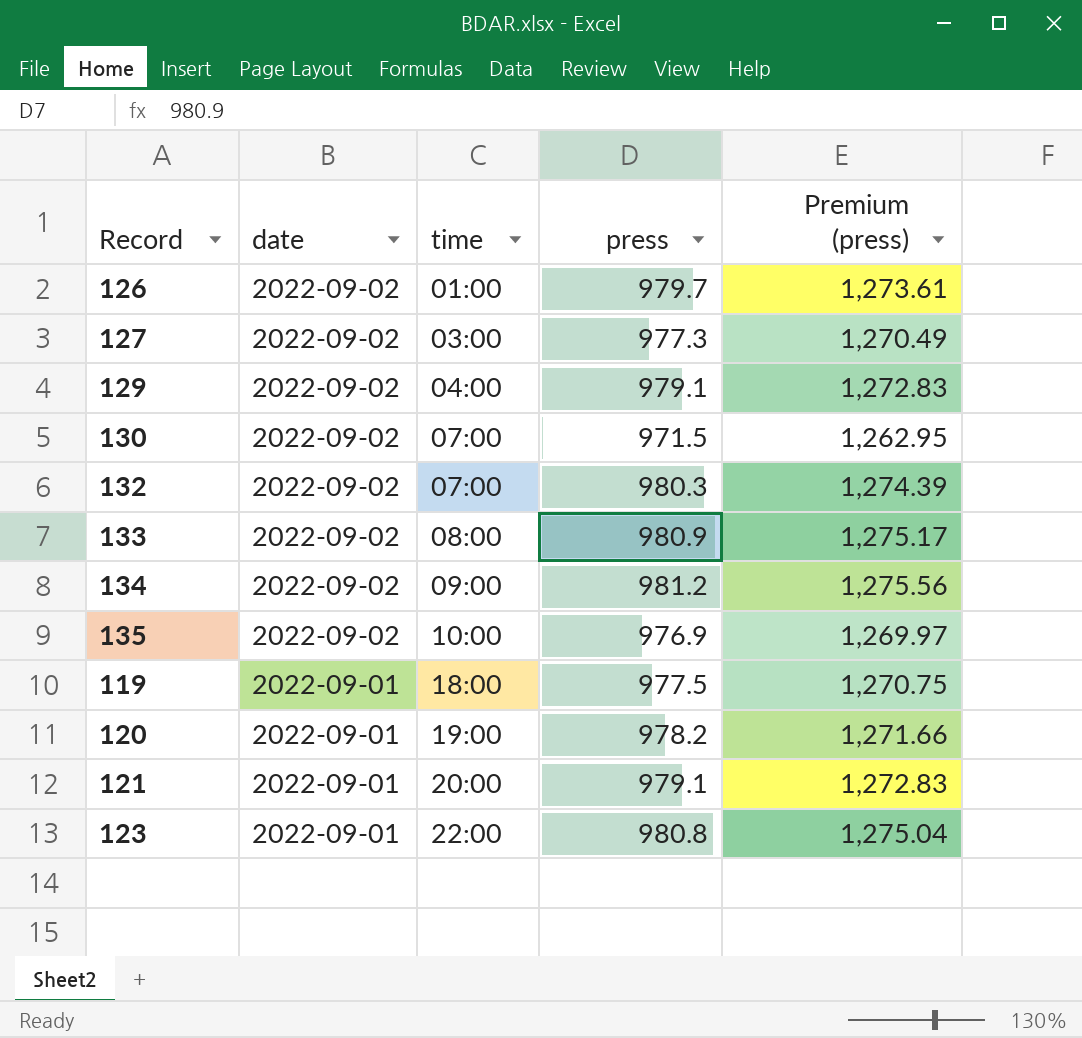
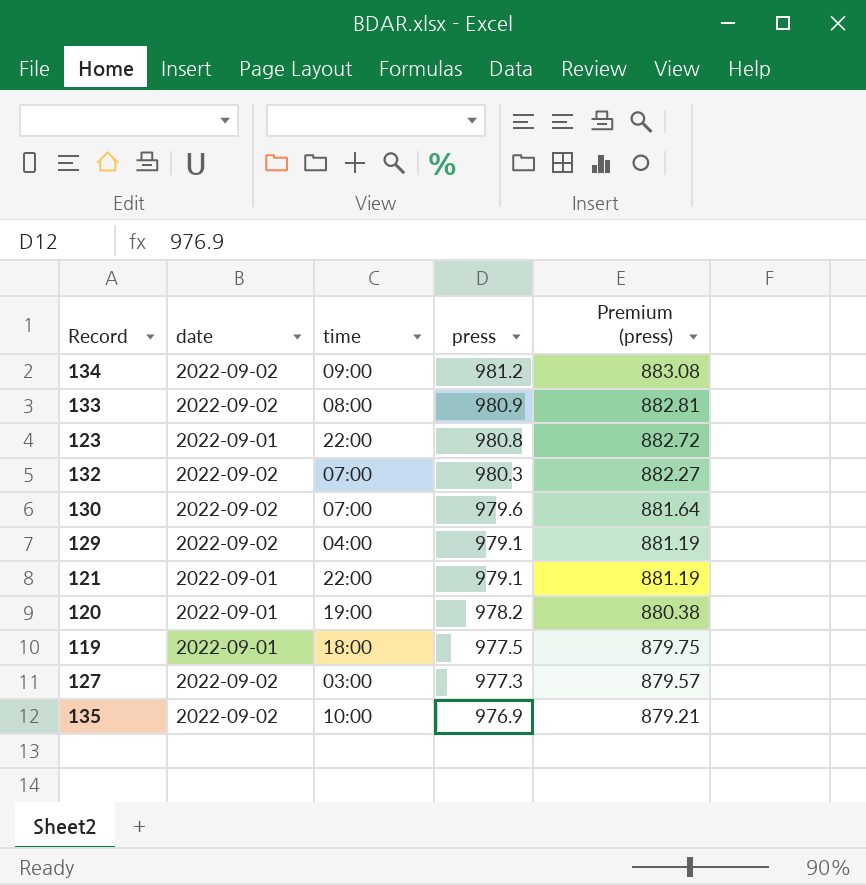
row order: date descending -> press descending
column Premium (press) | formula: [press] * 1.3 -> [press] * 0.9
row 126: 2022-09-02 | 01:00 | 979.7 | 1,273.61 -> none
130 | press: 971.5 -> 979.6
121 | time: 20:00 -> 22:00

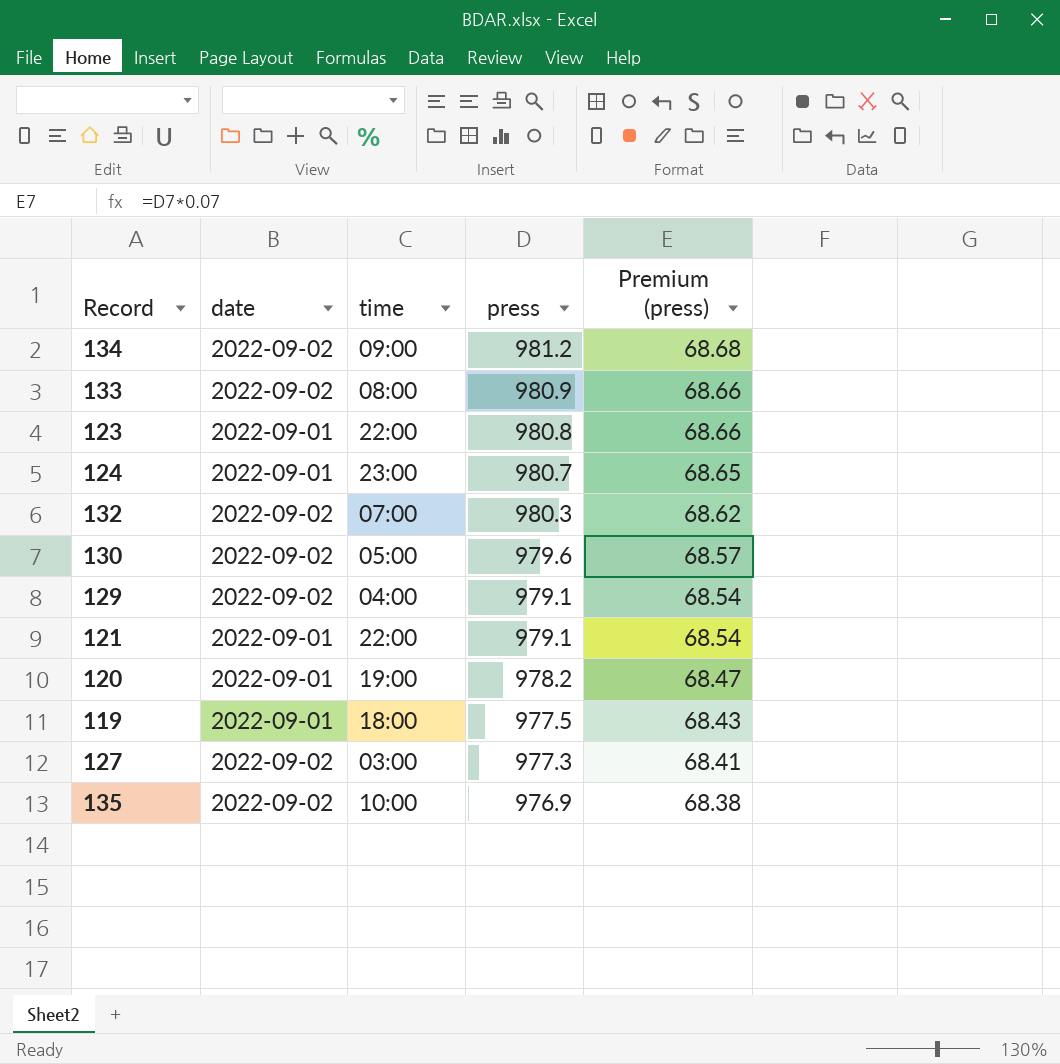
column Premium (press) | formula: [press] * 0.9 -> [press] * 0.07
row 124: none -> 2022-09-01 | 23:00 | 980.7 | 68.65
130 | time: 07:00 -> 05:00

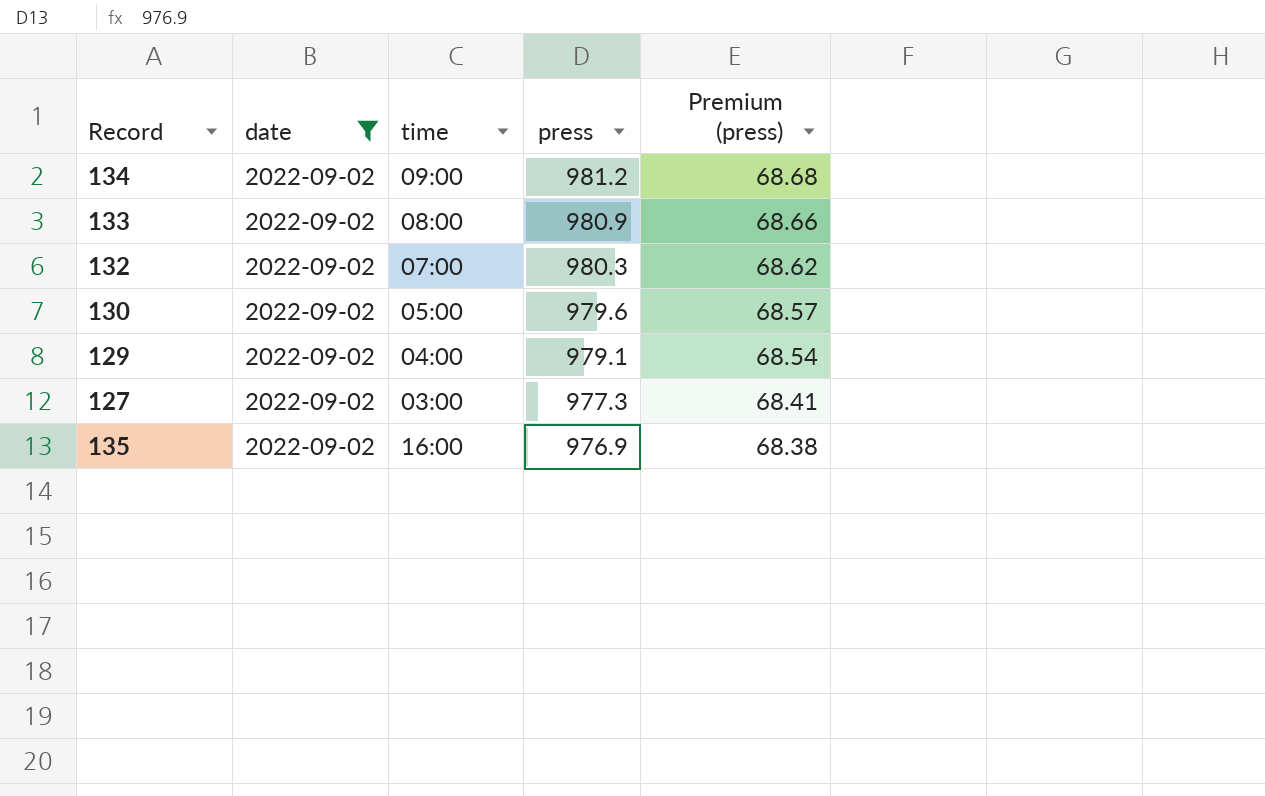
filter: none -> date = 2022-09-02
135 | time: 10:00 -> 16:00

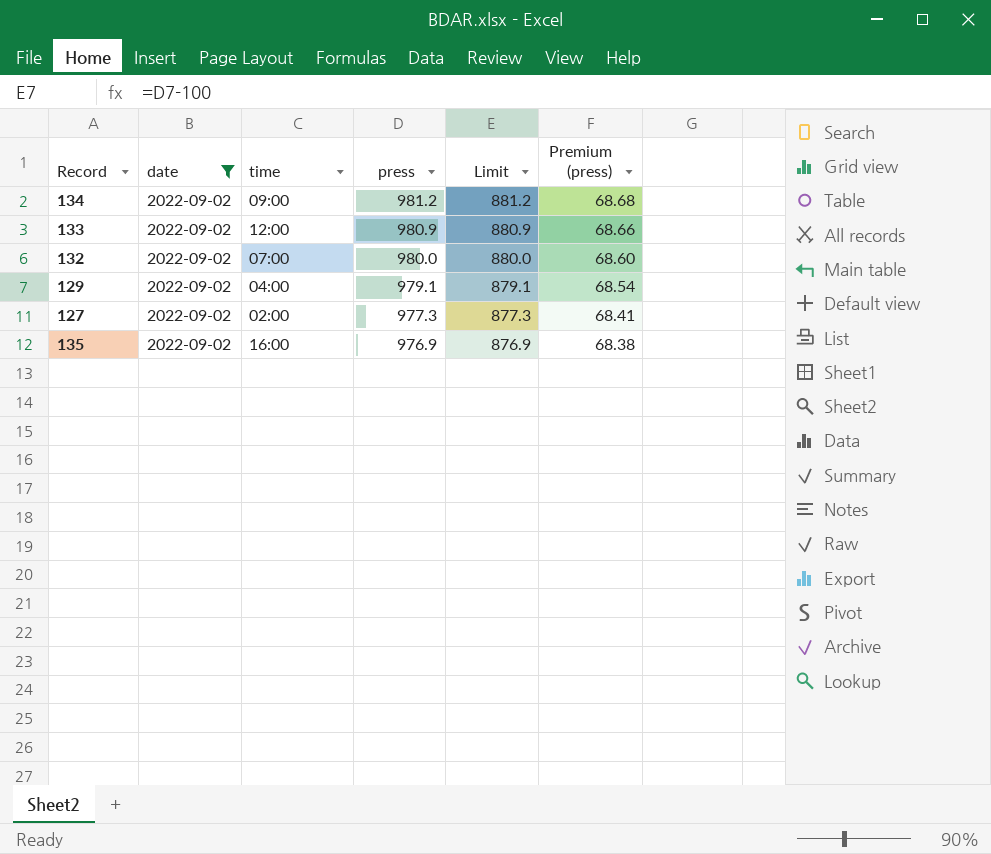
column Limit | formula: none -> [press] - 100
row 130: 2022-09-02 | 05:00 | 979.6 | 68.57 -> none
133 | time: 08:00 -> 12:00
132 | press: 980.3 -> 980.0
132 | Premium (press): 68.62 -> 68.60
127 | time: 03:00 -> 02:00

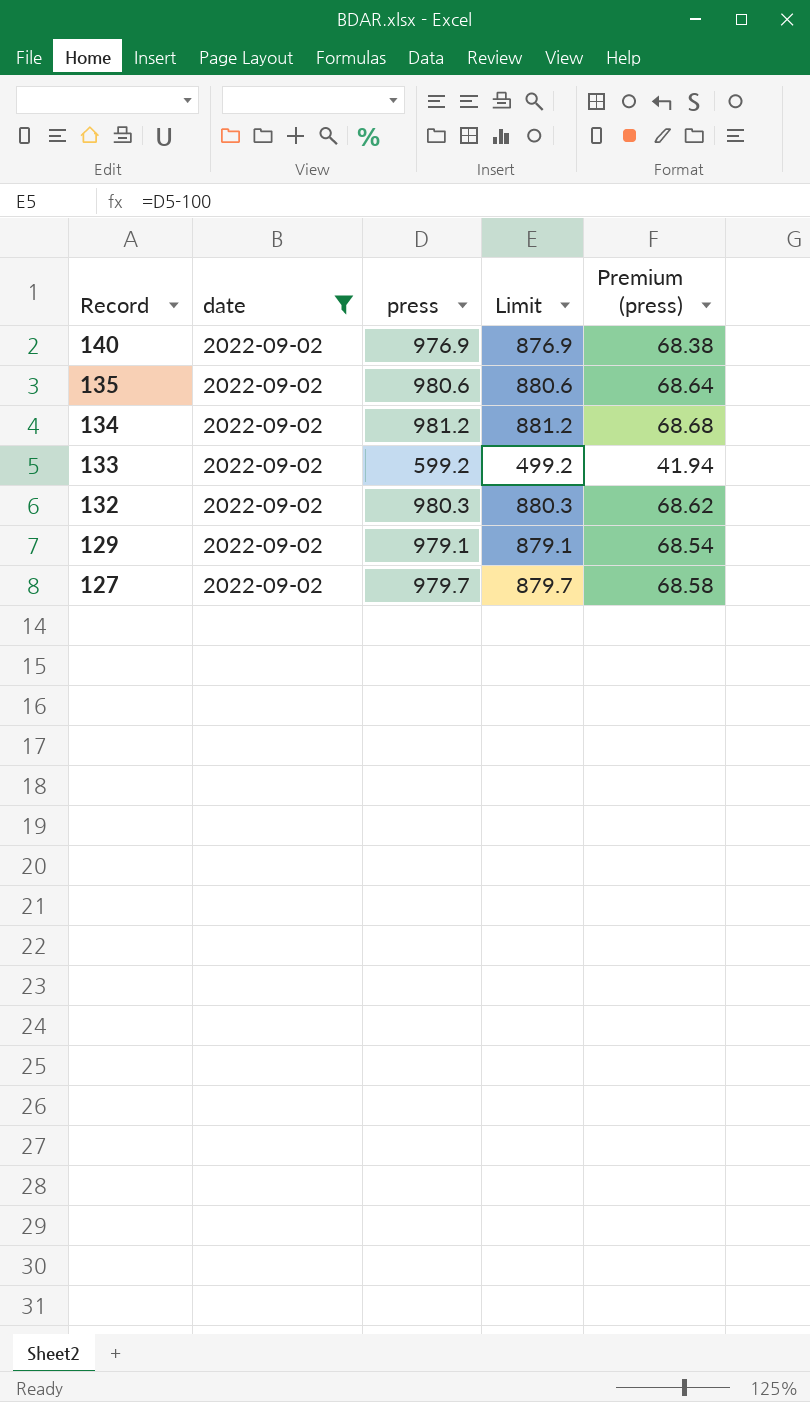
row order: press descending -> Record descending
column time | position: 3 -> none
row 140: none -> 2022-09-02 | 976.9 | 876.9 | 68.38
135 | press: 976.9 -> 980.6
135 | Limit: 876.9 -> 880.6
135 | Premium (press): 68.38 -> 68.64
133 | press: 980.9 -> 599.2
133 | Limit: 880.9 -> 499.2
133 | Premium (press): 68.66 -> 41.94
132 | press: 980.0 -> 980.3
132 | Limit: 880.0 -> 880.3
132 | Premium (press): 68.60 -> 68.62
127 | press: 977.3 -> 979.7
127 | Limit: 877.3 -> 879.7
127 | Premium (press): 68.41 -> 68.58

